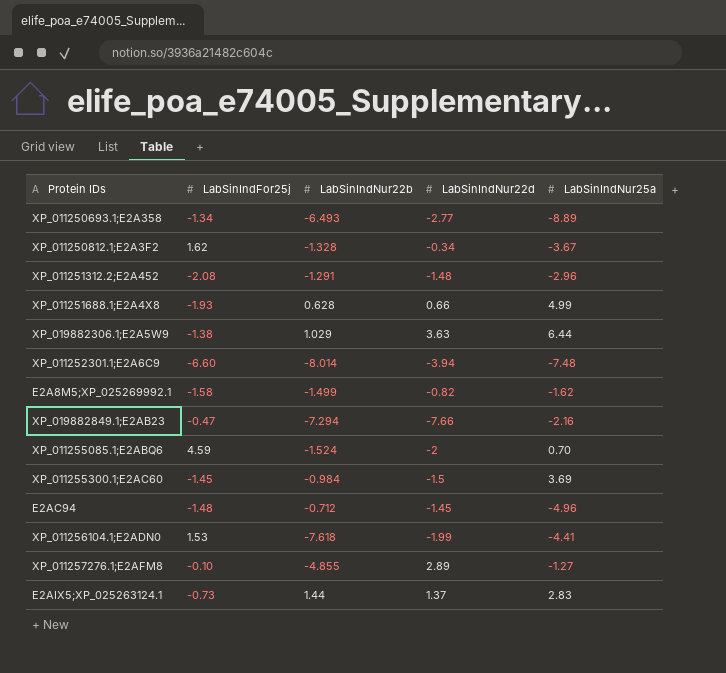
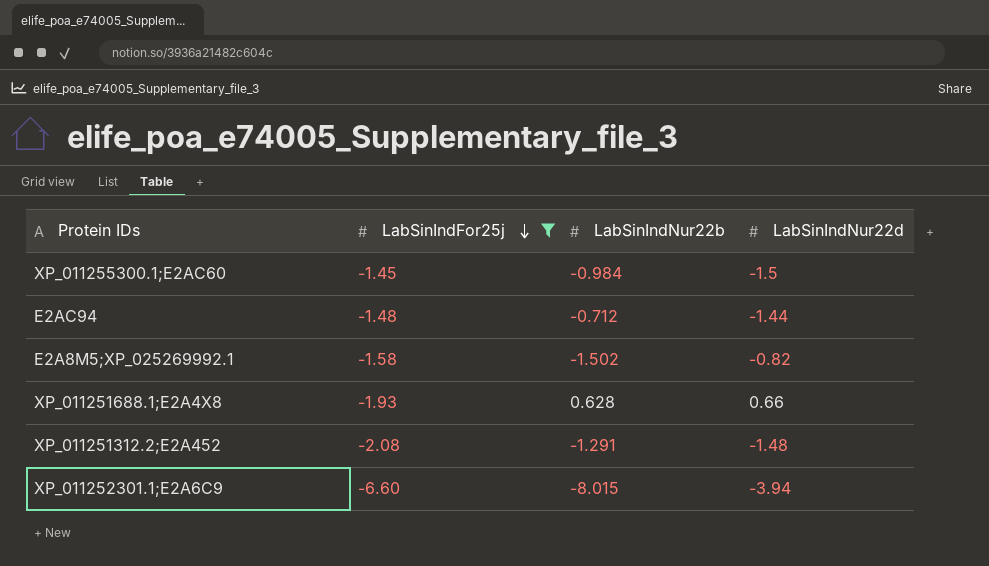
filter: none -> LabSinIndFor25j <= -1.45
row order: none -> LabSinIndFor25j descending
column LabSinIndNur25a | position: 5 -> none
E2AC94 | LabSinIndNur22d: -1.45 -> -1.44
E2A8M5;XP_025269992.1 | LabSinIndNur22b: -1.499 -> -1.502
XP_011252301.1;E2A6C9 | LabSinIndNur22b: -8.014 -> -8.015

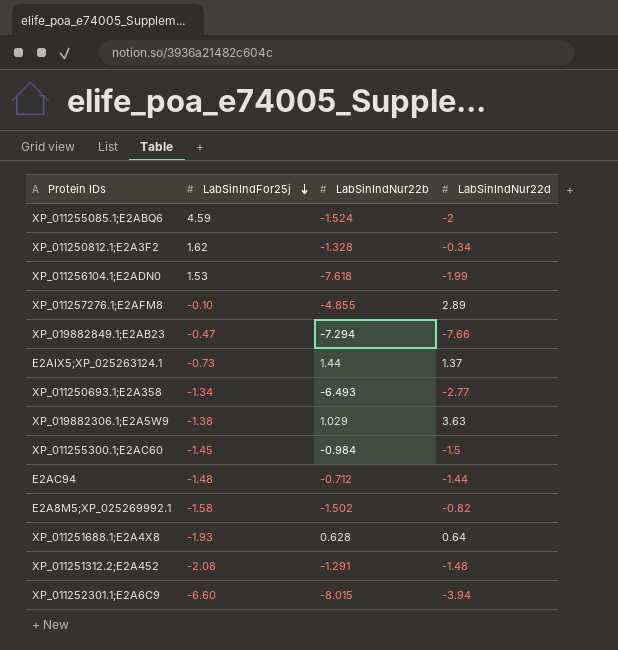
filter: LabSinIndFor25j <= -1.45 -> none
XP_011251688.1;E2A4X8 | LabSinIndNur22d: 0.66 -> 0.64

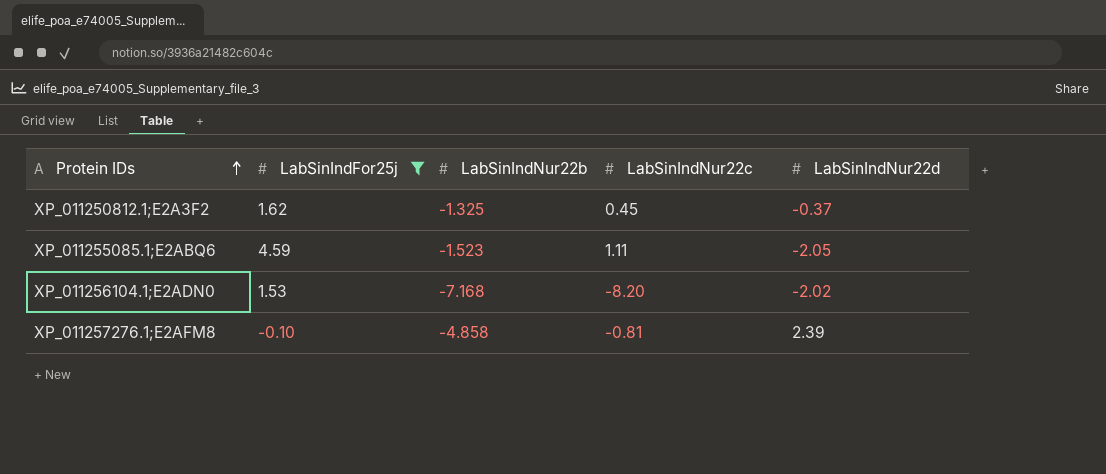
filter: none -> LabSinIndFor25j >= -0.10
row order: LabSinIndFor25j descending -> Protein IDs ascending
column LabSinIndNur22c | position: none -> 4
XP_011250812.1;E2A3F2 | LabSinIndNur22b: -1.328 -> -1.325
XP_011250812.1;E2A3F2 | LabSinIndNur22d: -0.34 -> -0.37
XP_011255085.1;E2ABQ6 | LabSinIndNur22b: -1.524 -> -1.523
XP_011255085.1;E2ABQ6 | LabSinIndNur22d: -2 -> -2.05
XP_011256104.1;E2ADN0 | LabSinIndNur22b: -7.618 -> -7.168
XP_011256104.1;E2ADN0 | LabSinIndNur22d: -1.99 -> -2.02
XP_011257276.1;E2AFM8 | LabSinIndNur22b: -4.855 -> -4.858
XP_011257276.1;E2AFM8 | LabSinIndNur22d: 2.89 -> 2.39

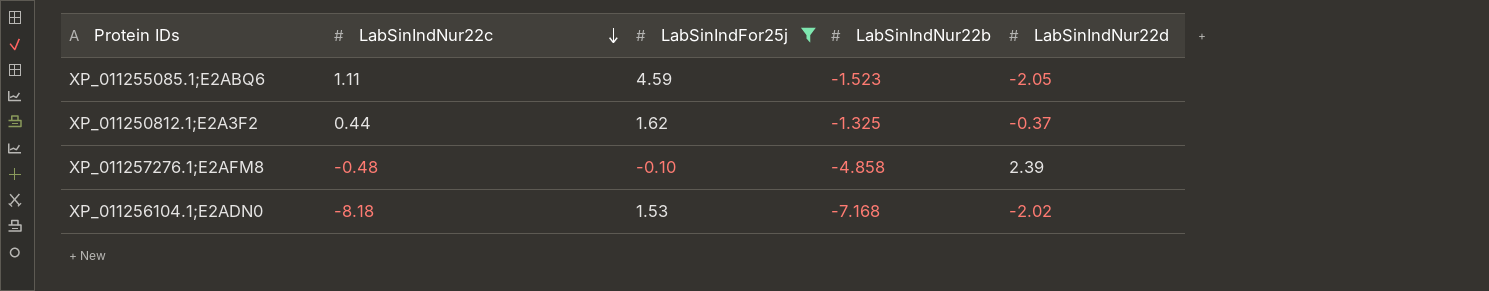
row order: Protein IDs ascending -> LabSinIndNur22c descending
column LabSinIndNur22c | position: 4 -> 2
XP_011250812.1;E2A3F2 | LabSinIndNur22c: 0.45 -> 0.44
XP_011257276.1;E2AFM8 | LabSinIndNur22c: -0.81 -> -0.48
XP_011256104.1;E2ADN0 | LabSinIndNur22c: -8.20 -> -8.18

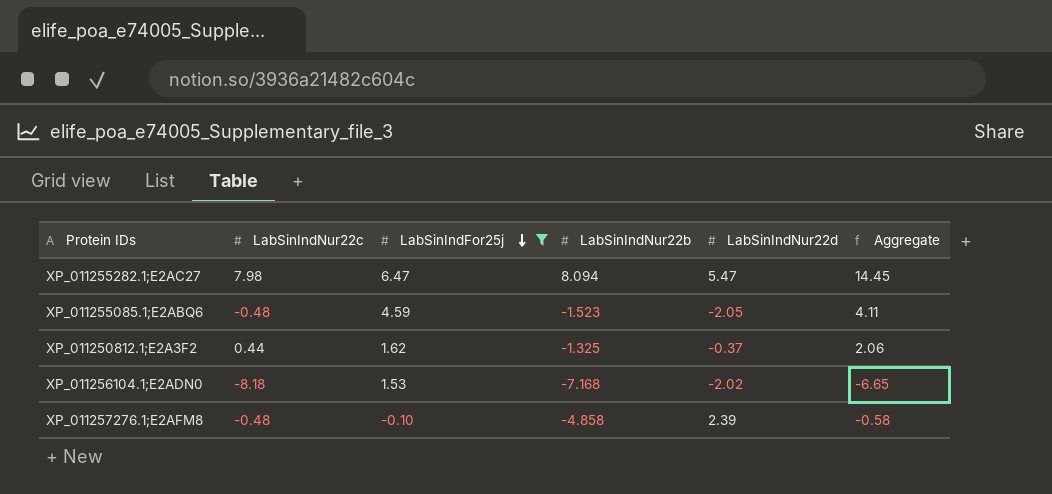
row order: LabSinIndNur22c descending -> LabSinIndFor25j descending
column Aggregate | formula: none -> [LabSinIndNur22c] + [LabSinIndFor25j]
row XP_011255282.1;E2AC27: none -> 7.98 | 6.47 | 8.094 | 5.47 | 14.45
XP_011255085.1;E2ABQ6 | LabSinIndNur22c: 1.11 -> -0.48

